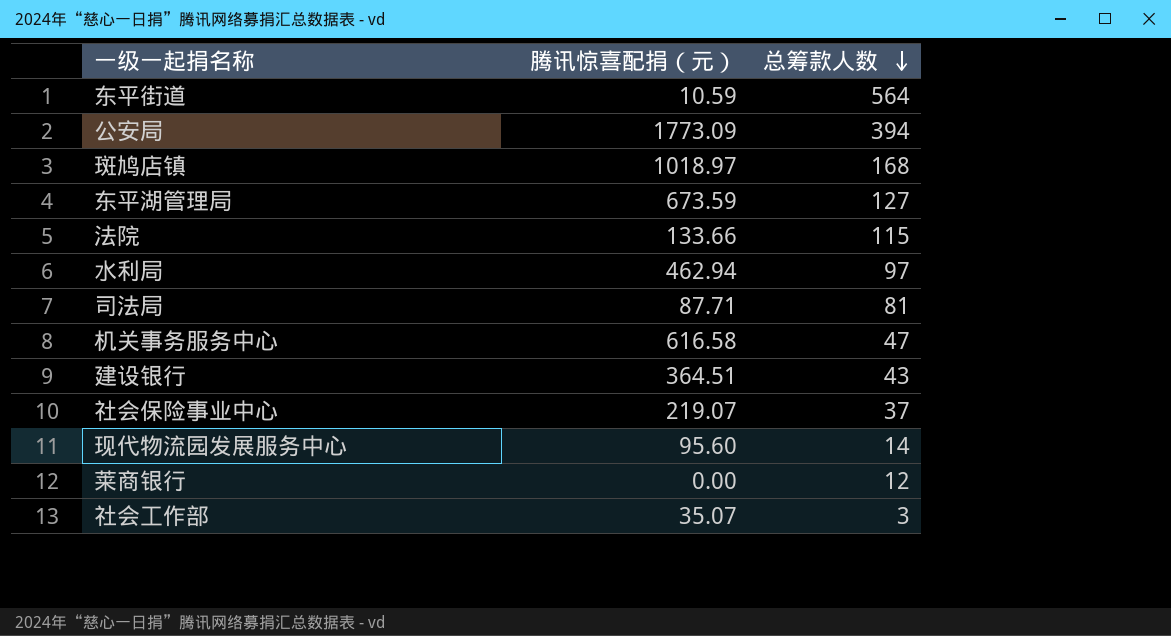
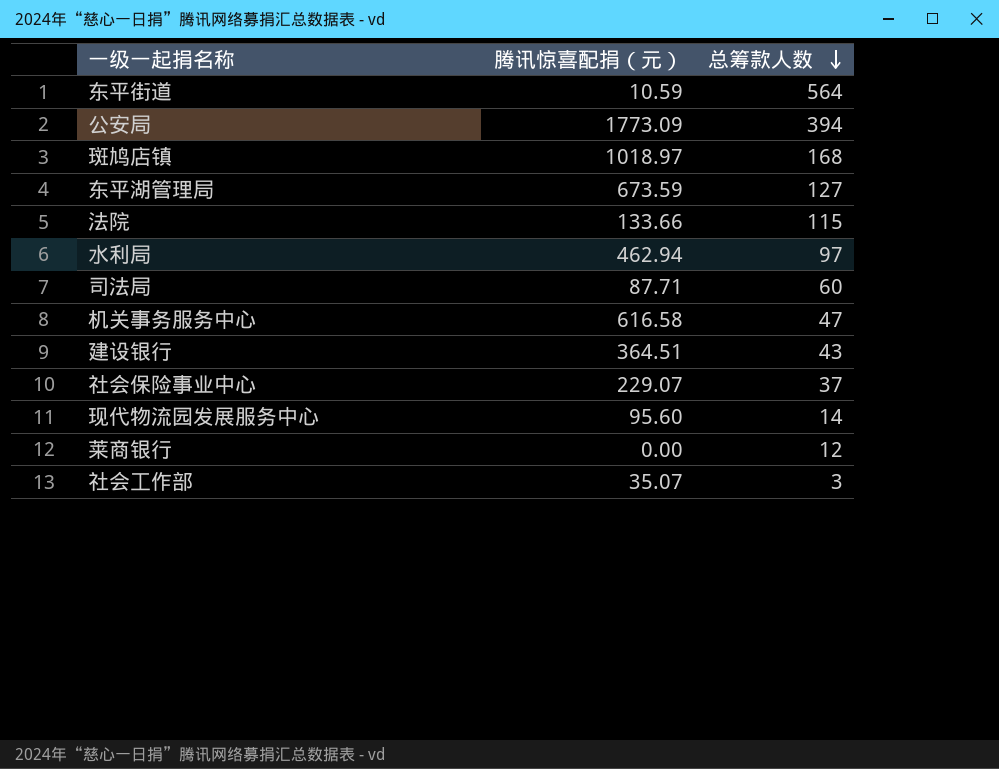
司法局 | 总筹款人数: 81 -> 60
社会保险事业中心 | 腾讯惊喜配捐（元）: 219.07 -> 229.07

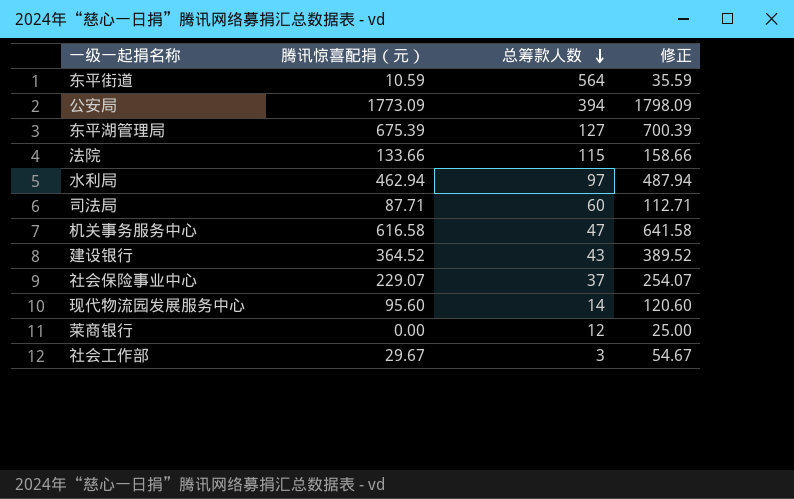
column 修正 | formula: none -> [腾讯惊喜配捐（元）] + 25
row 斑鸠店镇: 1018.97 | 168 -> none
东平湖管理局 | 腾讯惊喜配捐（元）: 673.59 -> 675.39
建设银行 | 腾讯惊喜配捐（元）: 364.51 -> 364.52
社会工作部 | 腾讯惊喜配捐（元）: 35.07 -> 29.67

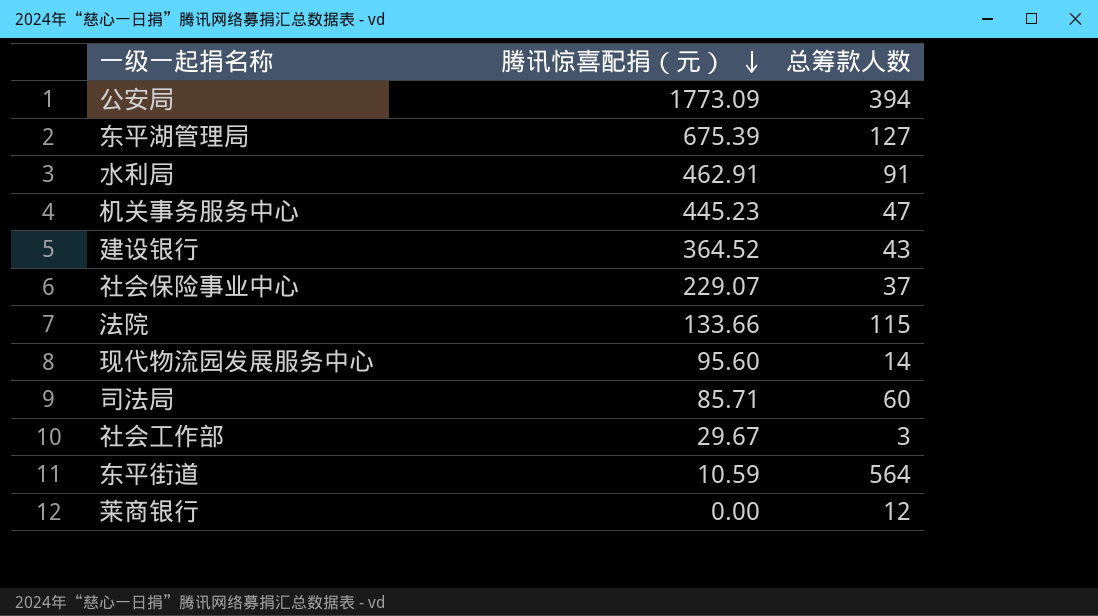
row order: 总筹款人数 descending -> 腾讯惊喜配捐（元） descending
column 修正 | formula: [腾讯惊喜配捐（元）] + 25 -> none
水利局 | 腾讯惊喜配捐（元）: 462.94 -> 462.91
水利局 | 总筹款人数: 97 -> 91
机关事务服务中心 | 腾讯惊喜配捐（元）: 616.58 -> 445.23
司法局 | 腾讯惊喜配捐（元）: 87.71 -> 85.71

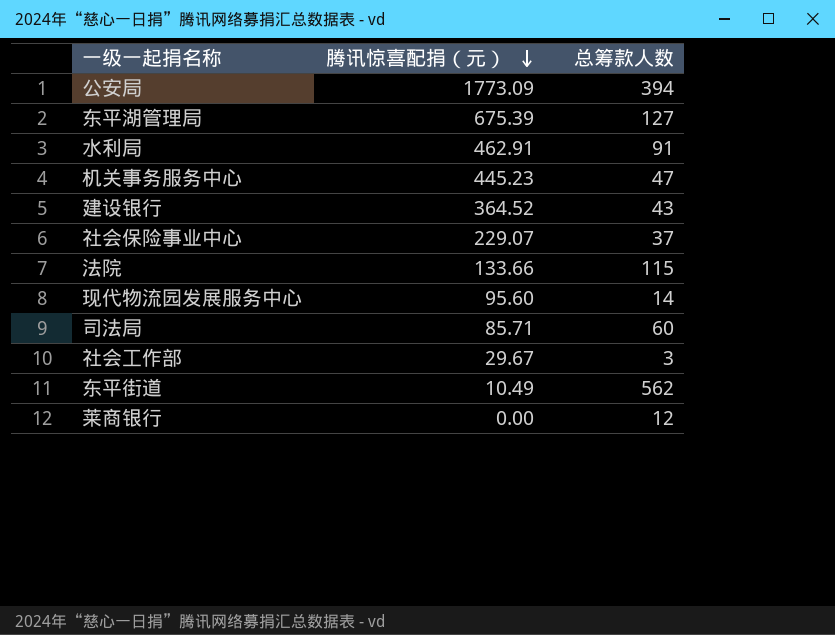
东平街道 | 腾讯惊喜配捐（元）: 10.59 -> 10.49
东平街道 | 总筹款人数: 564 -> 562

